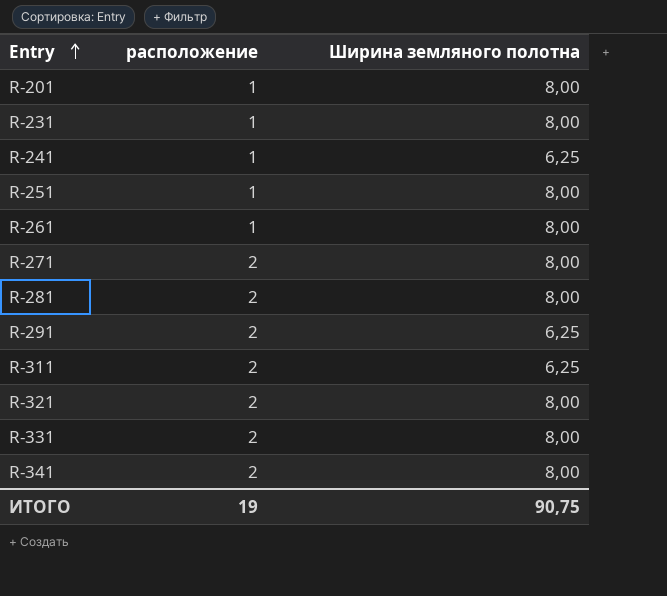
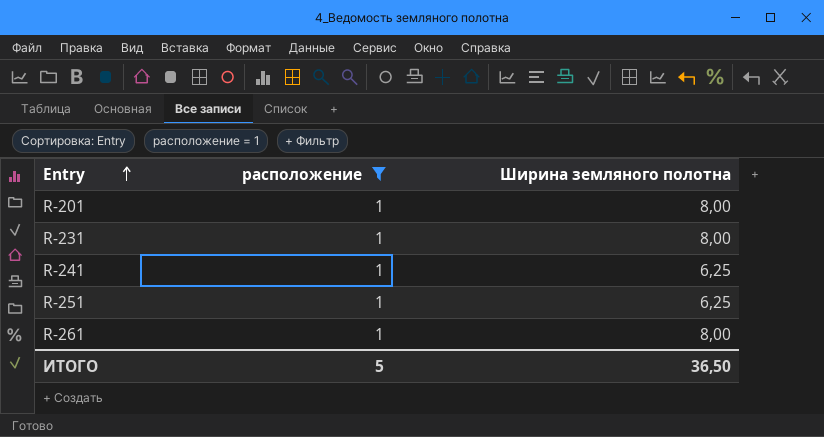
filter: none -> расположение = 1
R-251 | Ширина земляного полотна: 8,00 -> 6,25
ИТОГО | расположение: 19 -> 5
ИТОГО | Ширина земляного полотна: 90,75 -> 36,50

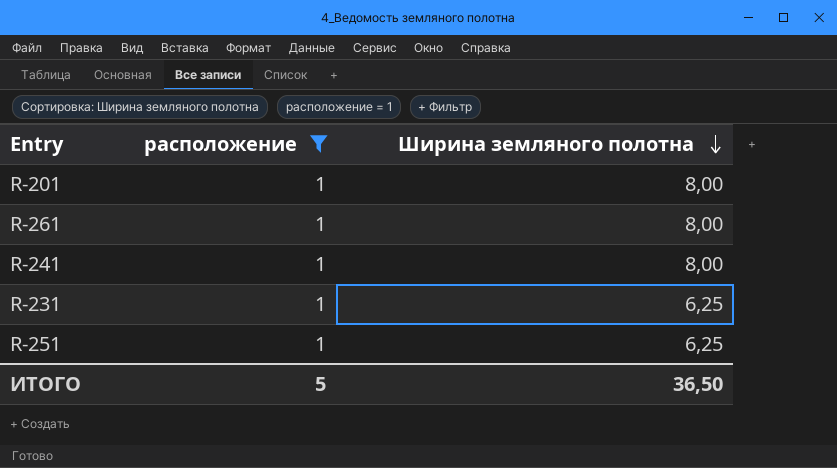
row order: Entry ascending -> Ширина земляного полотна descending
R-241 | Ширина земляного полотна: 6,25 -> 8,00
R-231 | Ширина земляного полотна: 8,00 -> 6,25

